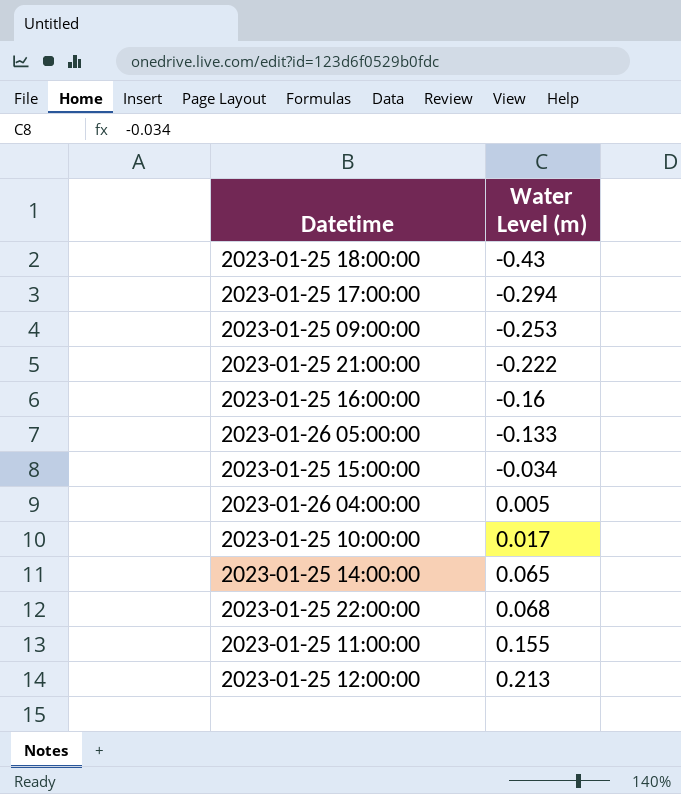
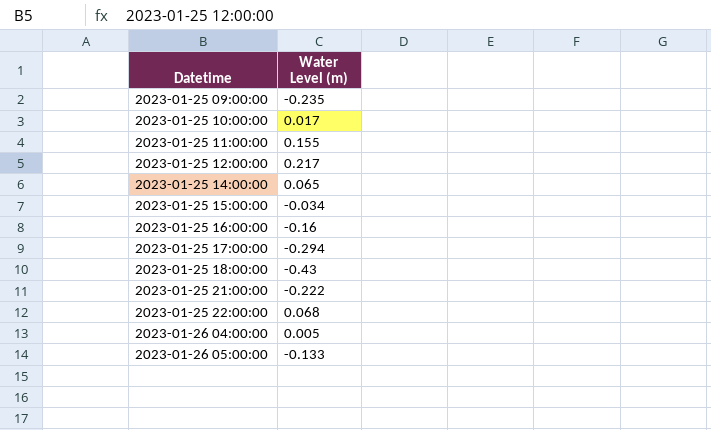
row order: Water Level (m) ascending -> Datetime ascending
2023-01-25 09:00:00 | Water Level (m): -0.253 -> -0.235
2023-01-25 12:00:00 | Water Level (m): 0.213 -> 0.217

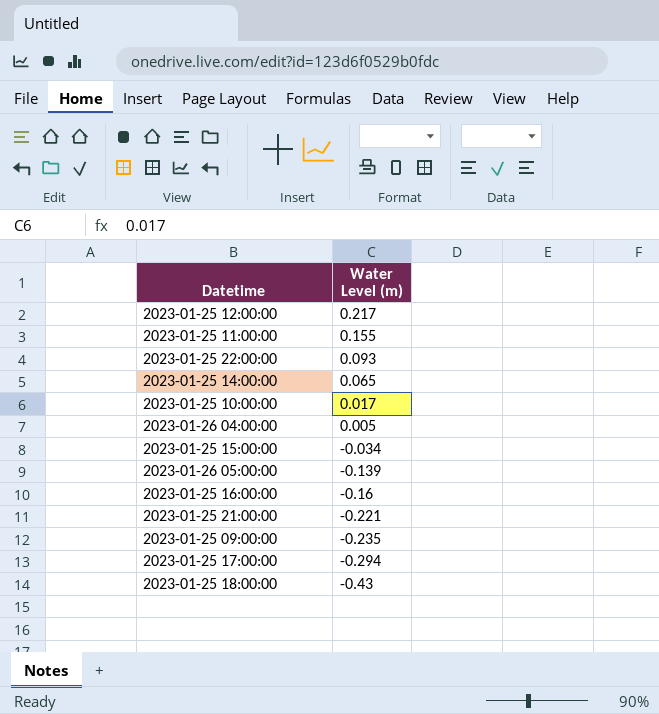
row order: Datetime ascending -> Water Level (m) descending
2023-01-25 22:00:00 | Water Level (m): 0.068 -> 0.093
2023-01-26 05:00:00 | Water Level (m): -0.133 -> -0.139
2023-01-25 21:00:00 | Water Level (m): -0.222 -> -0.221

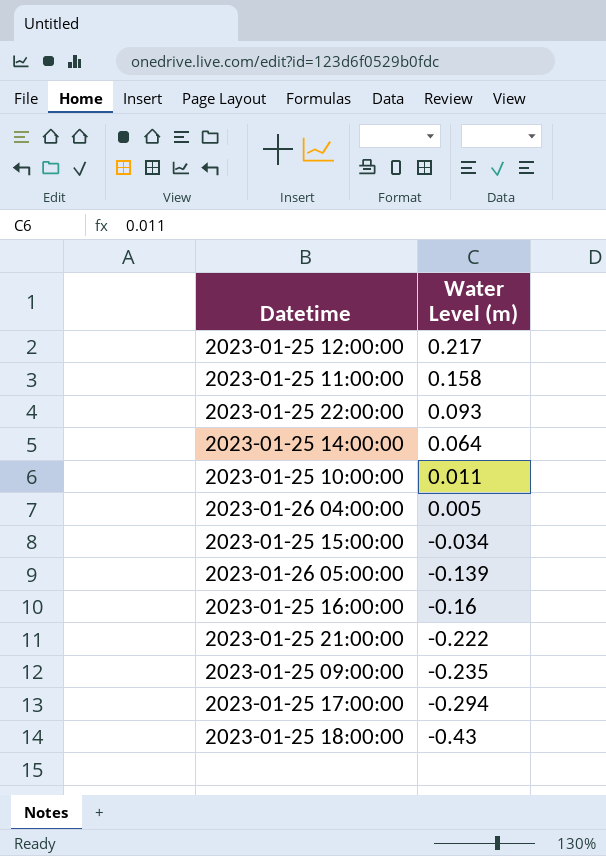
2023-01-25 11:00:00 | Water Level (m): 0.155 -> 0.158
2023-01-25 14:00:00 | Water Level (m): 0.065 -> 0.064
2023-01-25 10:00:00 | Water Level (m): 0.017 -> 0.011
2023-01-25 21:00:00 | Water Level (m): -0.221 -> -0.222

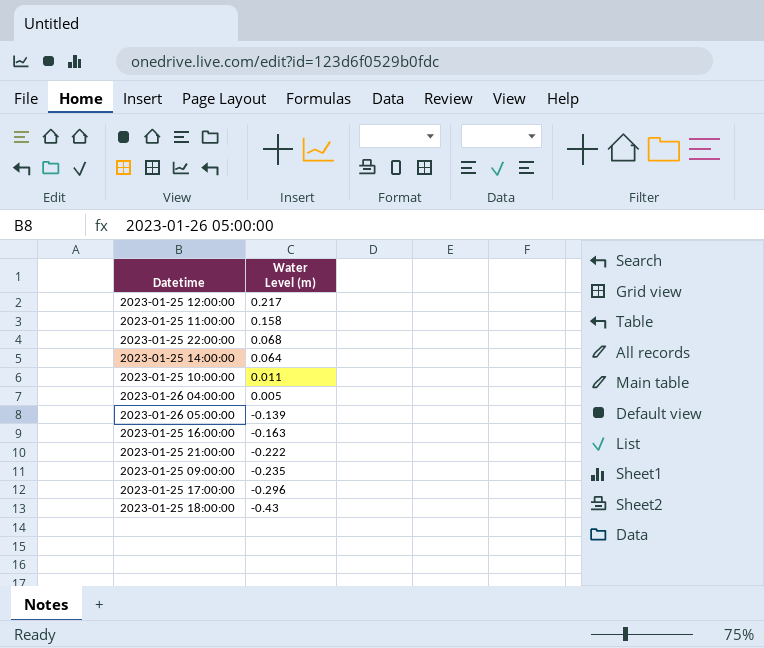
row 2023-01-25 15:00:00: -0.034 -> none
2023-01-25 22:00:00 | Water Level (m): 0.093 -> 0.068
2023-01-25 16:00:00 | Water Level (m): -0.16 -> -0.163
2023-01-25 17:00:00 | Water Level (m): -0.294 -> -0.296

